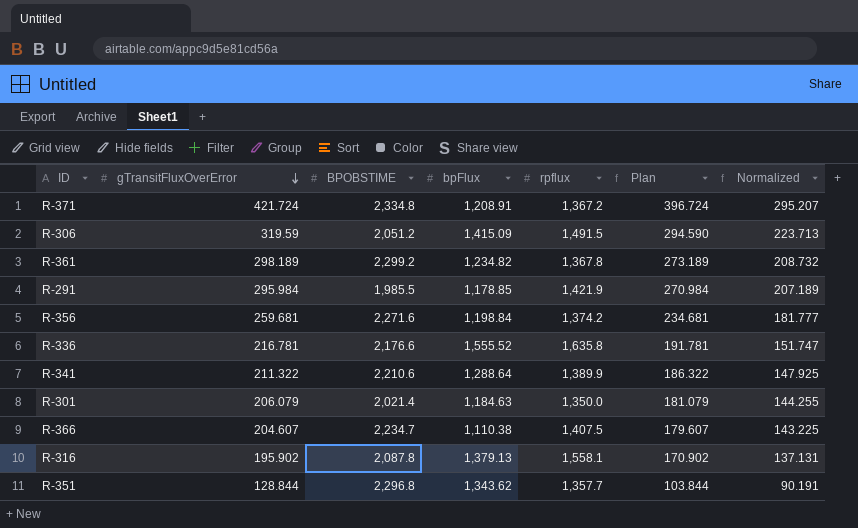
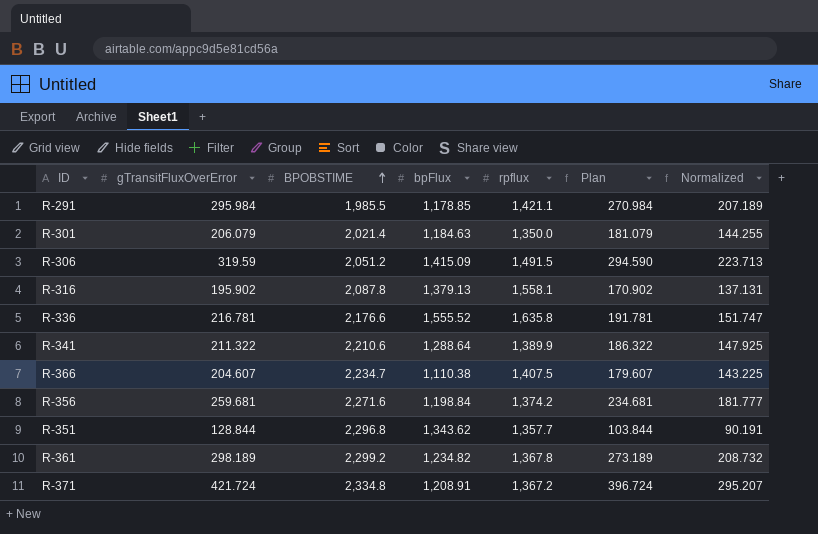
row order: gTransitFluxOverError descending -> BPOBSTIME ascending
R-291 | rpflux: 1,421.9 -> 1,421.1

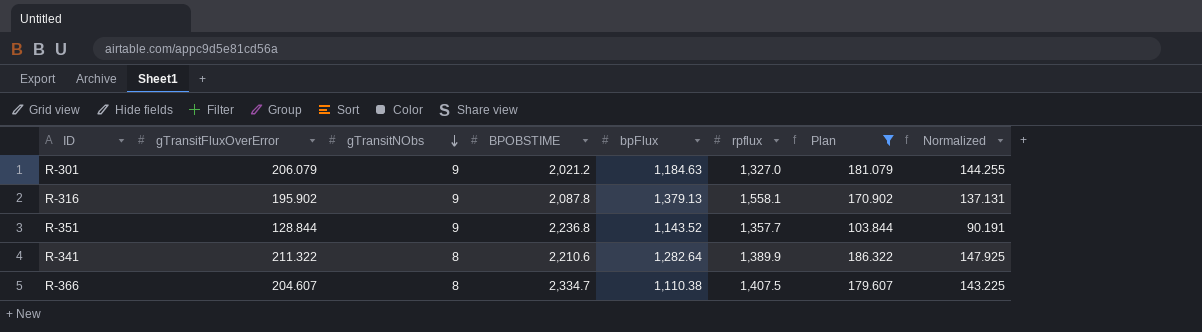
filter: none -> Plan <= 186.322
row order: BPOBSTIME ascending -> gTransitNObs descending
column gTransitNObs | position: none -> 3
R-301 | BPOBSTIME: 2,021.4 -> 2,021.2
R-301 | rpflux: 1,350.0 -> 1,327.0
R-351 | BPOBSTIME: 2,296.8 -> 2,236.8
R-351 | bpFlux: 1,343.62 -> 1,143.52
R-341 | bpFlux: 1,288.64 -> 1,282.64
R-366 | BPOBSTIME: 2,234.7 -> 2,334.7

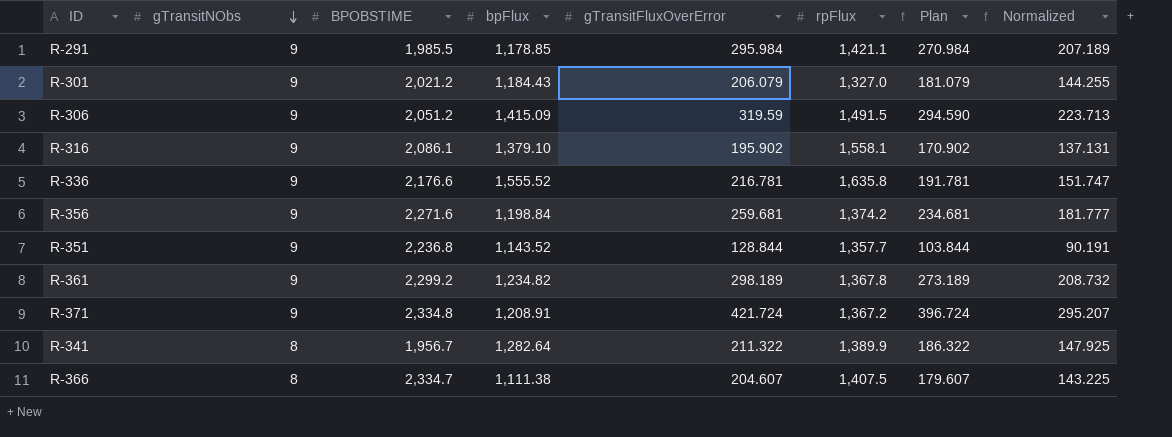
filter: Plan <= 186.322 -> none
column gTransitFluxOverError | position: 2 -> 5
column name: rpflux -> rpFlux
R-301 | bpFlux: 1,184.63 -> 1,184.43
R-316 | BPOBSTIME: 2,087.8 -> 2,086.1
R-316 | bpFlux: 1,379.13 -> 1,379.10
R-341 | BPOBSTIME: 2,210.6 -> 1,956.7
R-366 | bpFlux: 1,110.38 -> 1,111.38

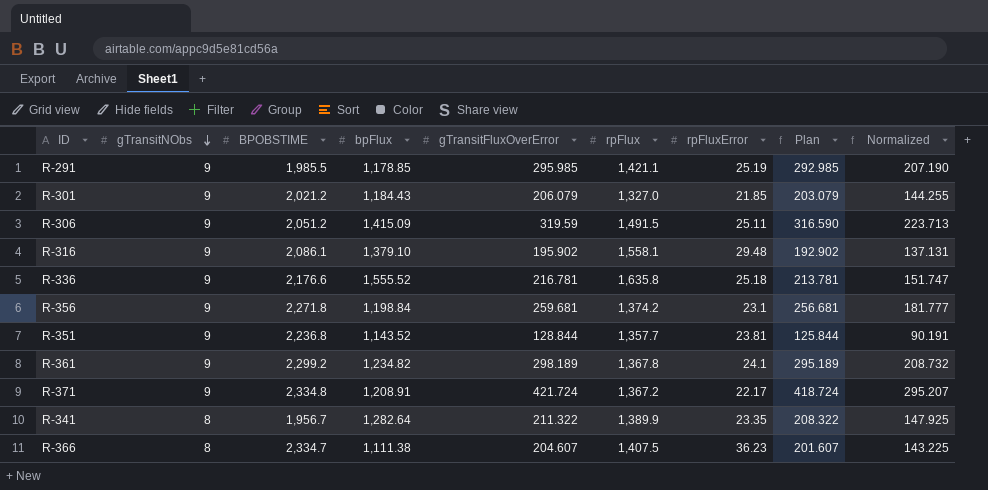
column rpFluxError | position: none -> 7
column Plan | formula: [gTransitFluxOverError] - 25 -> [gTransitFluxOverError] - 3
R-291 | gTransitFluxOverError: 295.984 -> 295.985
R-291 | Normalized: 207.189 -> 207.190
R-356 | BPOBSTIME: 2,271.6 -> 2,271.8

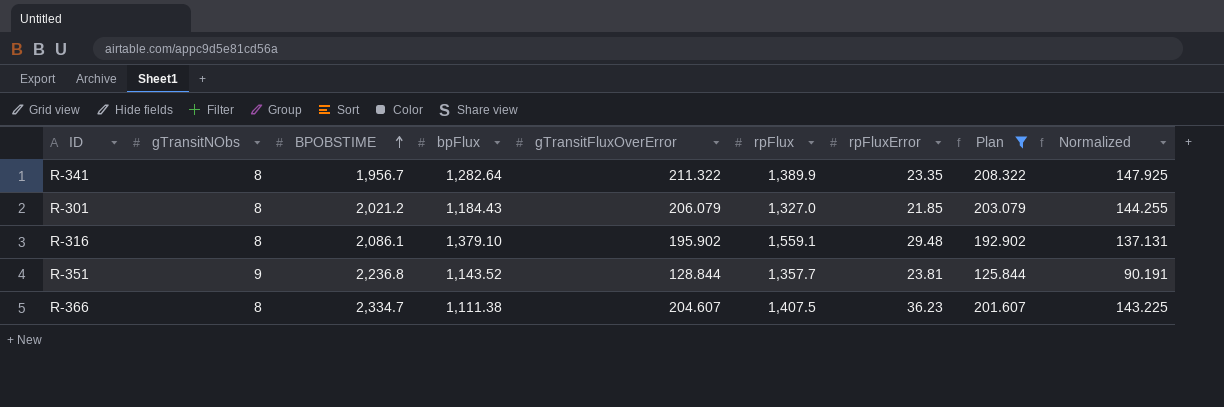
filter: none -> Plan <= 208.322
row order: gTransitNObs descending -> BPOBSTIME ascending
R-301 | gTransitNObs: 9 -> 8
R-316 | gTransitNObs: 9 -> 8
R-316 | rpFlux: 1,558.1 -> 1,559.1

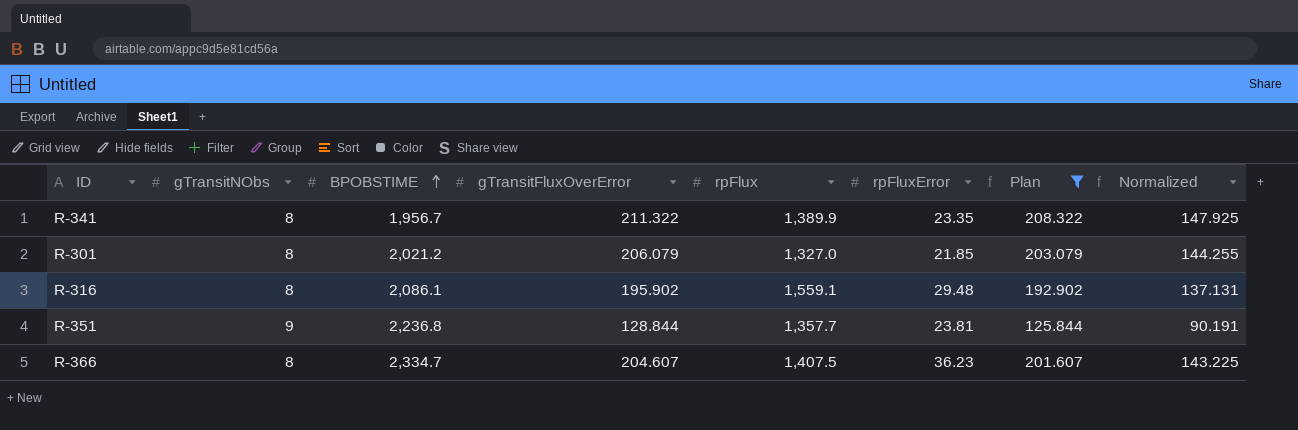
column bpFlux | position: 4 -> none

